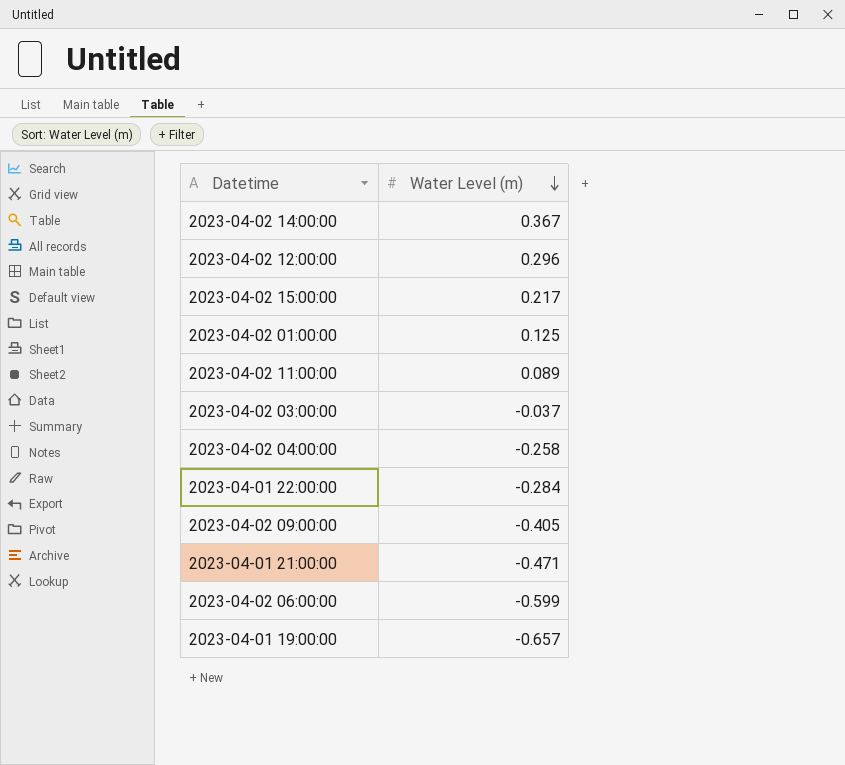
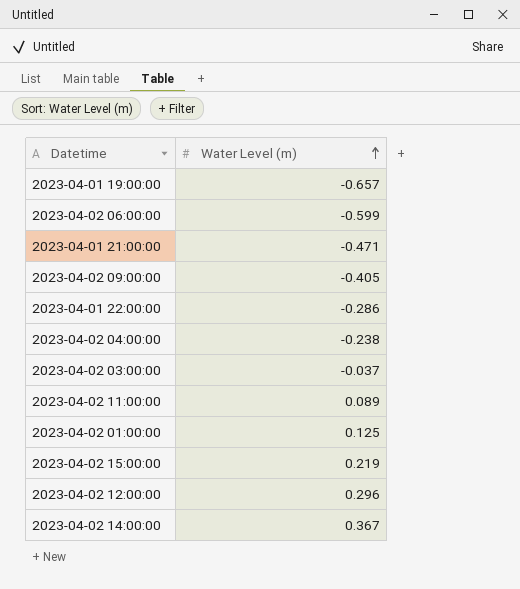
row order: Water Level (m) descending -> Water Level (m) ascending
2023-04-01 22:00:00 | Water Level (m): -0.284 -> -0.286
2023-04-02 04:00:00 | Water Level (m): -0.258 -> -0.238
2023-04-02 15:00:00 | Water Level (m): 0.217 -> 0.219

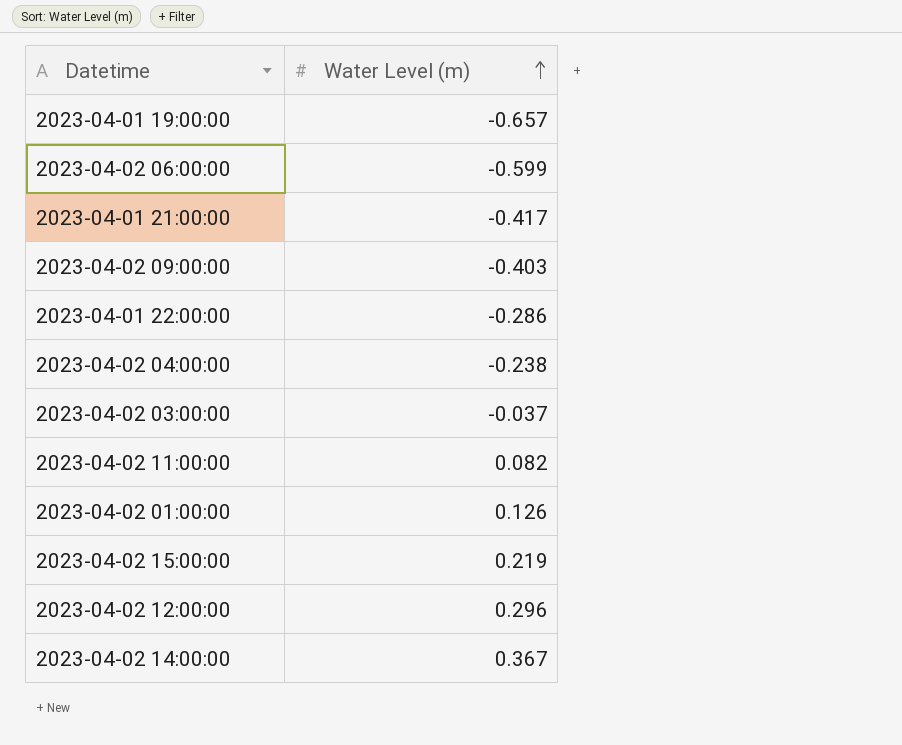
2023-04-01 21:00:00 | Water Level (m): -0.471 -> -0.417
2023-04-02 09:00:00 | Water Level (m): -0.405 -> -0.403
2023-04-02 11:00:00 | Water Level (m): 0.089 -> 0.082
2023-04-02 01:00:00 | Water Level (m): 0.125 -> 0.126

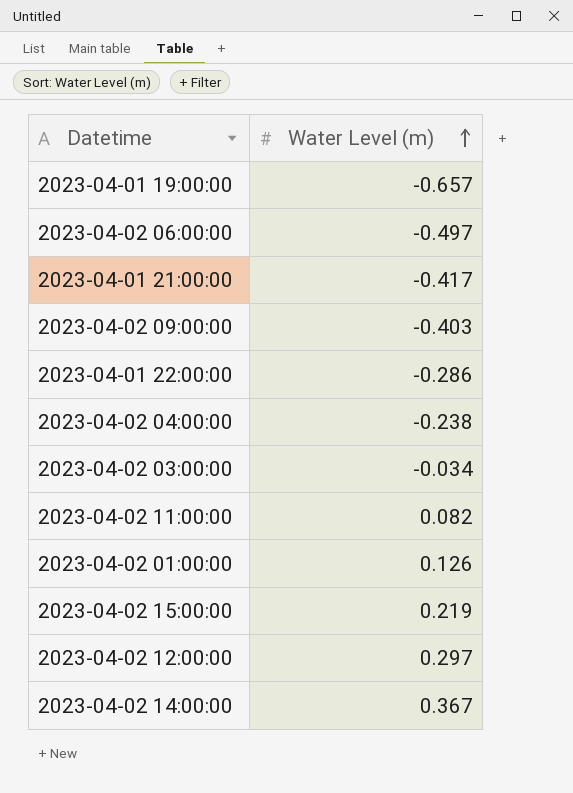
2023-04-02 06:00:00 | Water Level (m): -0.599 -> -0.497
2023-04-02 03:00:00 | Water Level (m): -0.037 -> -0.034
2023-04-02 12:00:00 | Water Level (m): 0.296 -> 0.297

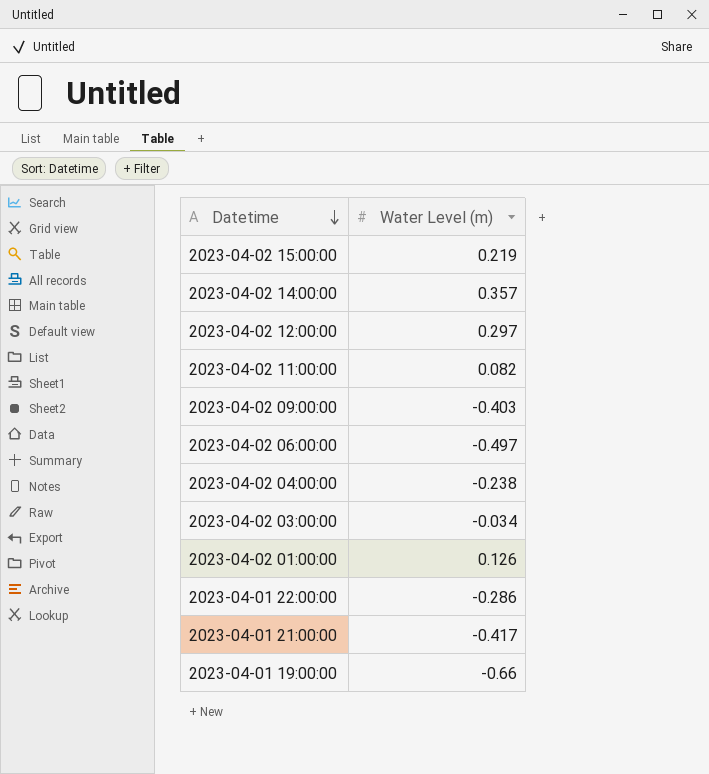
row order: Water Level (m) ascending -> Datetime descending
2023-04-02 14:00:00 | Water Level (m): 0.367 -> 0.357
2023-04-01 19:00:00 | Water Level (m): -0.657 -> -0.66

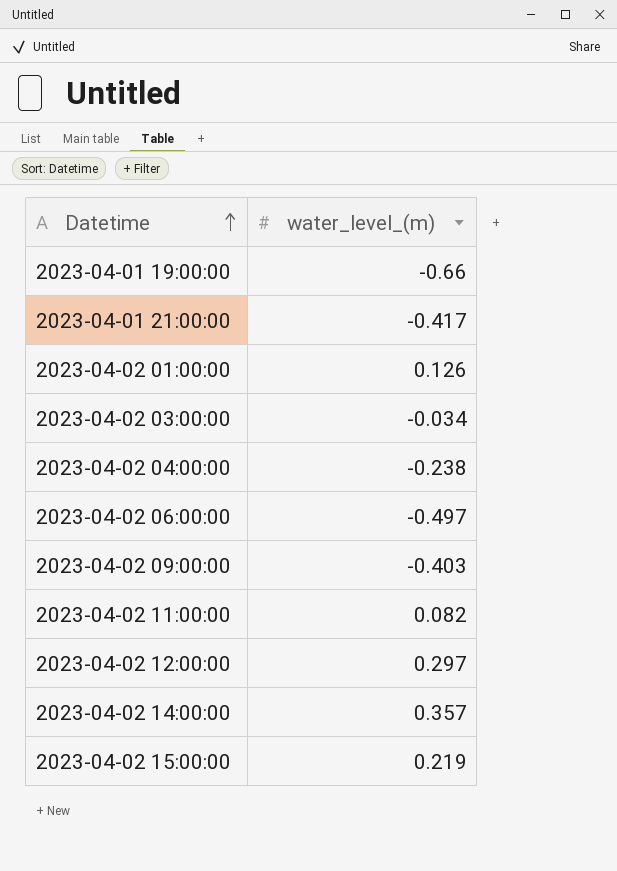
row order: Datetime descending -> Datetime ascending
column name: Water Level (m) -> water_level_(m)
row 2023-04-01 22:00:00: -0.286 -> none

